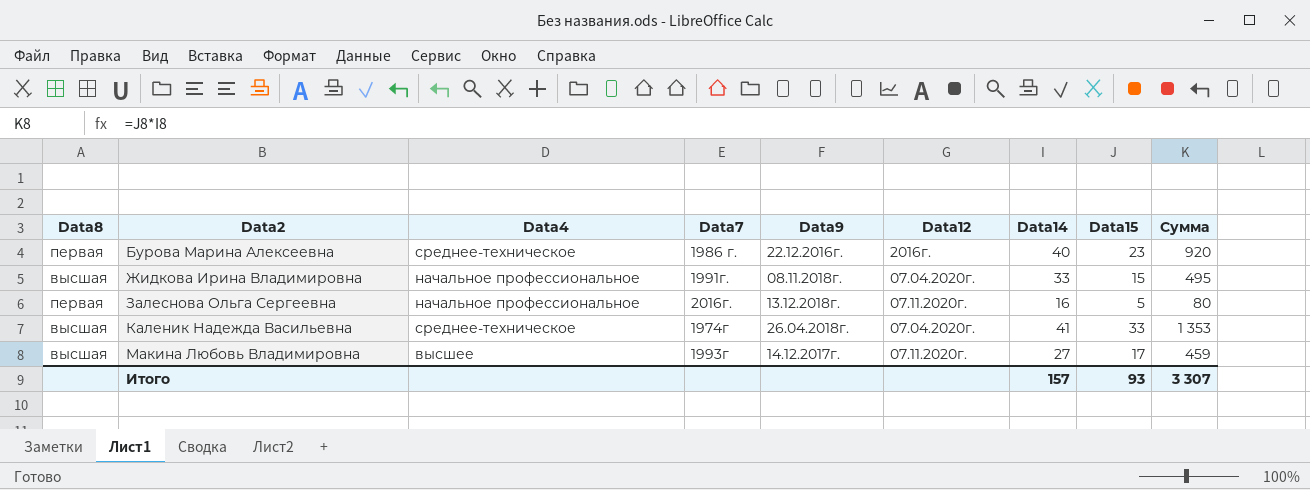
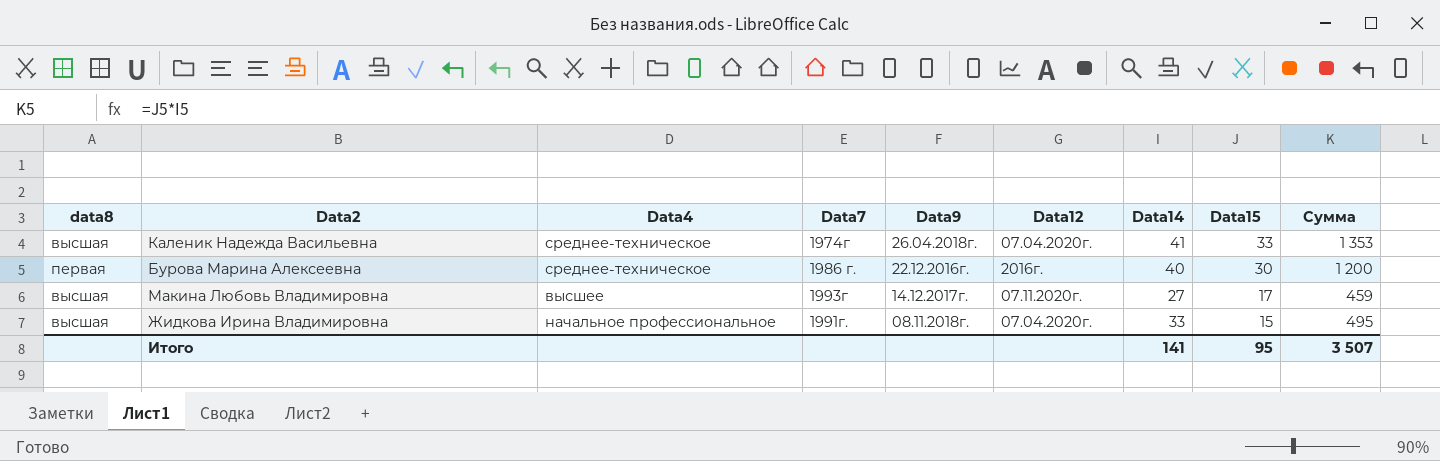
row order: Data2 ascending -> Data15 descending
column name: Data8 -> data8
row Залеснова Ольга Сергеевна: первая | начальное профессиональное | 2016г. | 13.12.2018г. | 07.11.2020г. | 16 | 5 | 80 -> none
Бурова Марина Алексеевна | Data15: 23 -> 30
Бурова Марина Алексеевна | Сумма: 920 -> 1 200
Итого | Data14: 157 -> 141
Итого | Data15: 93 -> 95
Итого | Сумма: 3 307 -> 3 507

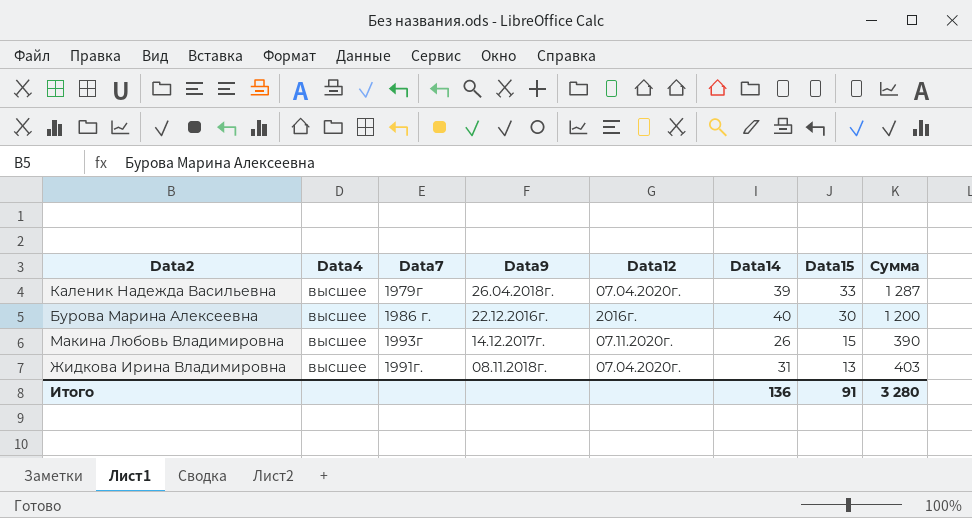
column data8 | position: 1 -> none
Каленик Надежда Васильевна | Data4: среднее-техническое -> высшее
Каленик Надежда Васильевна | Data7: 1974г -> 1979г
Каленик Надежда Васильевна | Data14: 41 -> 39
Каленик Надежда Васильевна | Сумма: 1 353 -> 1 287
Бурова Марина Алексеевна | Data4: среднее-техническое -> высшее
Макина Любовь Владимировна | Data14: 27 -> 26
Макина Любовь Владимировна | Data15: 17 -> 15
Макина Любовь Владимировна | Сумма: 459 -> 390
Жидкова Ирина Владимировна | Data4: начальное профессиональное -> высшее
Жидкова Ирина Владимировна | Data14: 33 -> 31
Жидкова Ирина Владимировна | Data15: 15 -> 13
Жидкова Ирина Владимировна | Сумма: 495 -> 403
Итого | Data14: 141 -> 136
Итого | Data15: 95 -> 91
Итого | Сумма: 3 507 -> 3 280

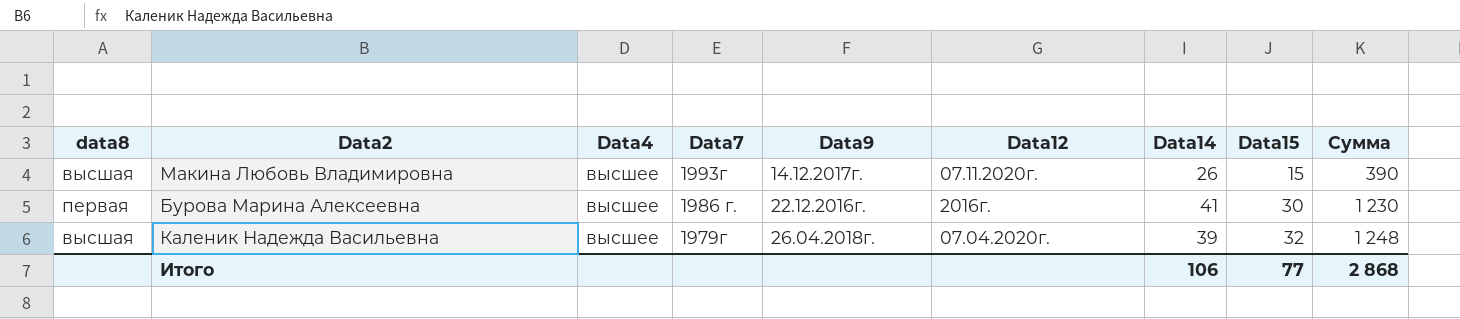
row order: Data15 descending -> Data7 descending
column data8 | position: none -> 1
row Жидкова Ирина Владимировна: высшее | 1991г. | 08.11.2018г. | 07.04.2020г. | 31 | 13 | 403 -> none
Бурова Марина Алексеевна | Data14: 40 -> 41
Бурова Марина Алексеевна | Сумма: 1 200 -> 1 230
Каленик Надежда Васильевна | Data15: 33 -> 32
Каленик Надежда Васильевна | Сумма: 1 287 -> 1 248
Итого | Data14: 136 -> 106
Итого | Data15: 91 -> 77
Итого | Сумма: 3 280 -> 2 868

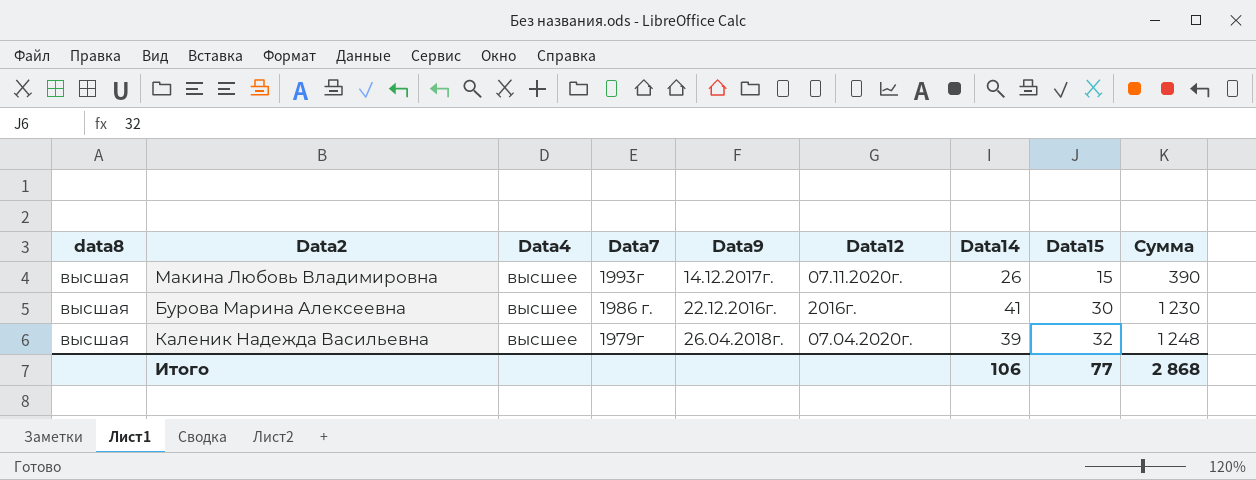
Бурова Марина Алексеевна | data8: первая -> высшая

